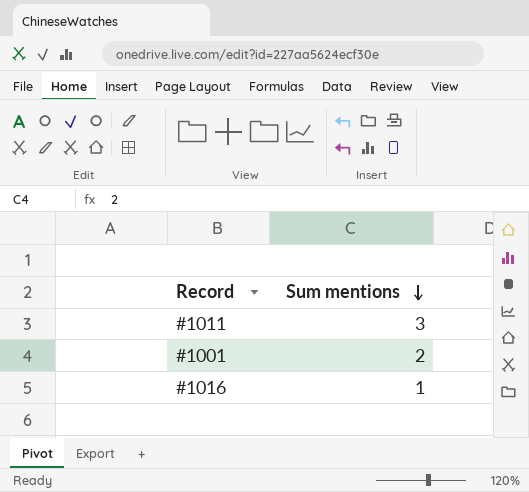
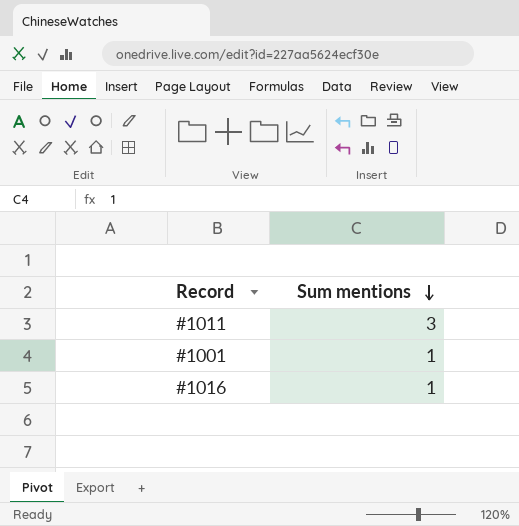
#1001 | Sum mentions: 2 -> 1

